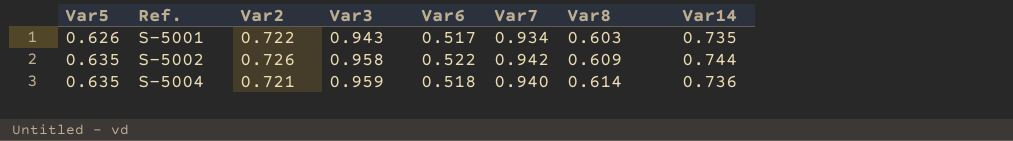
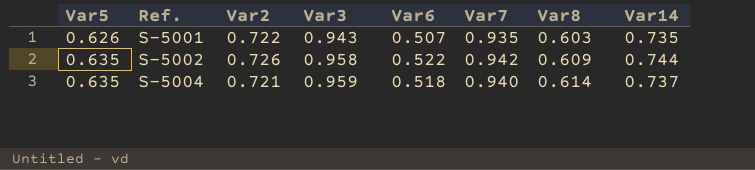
S-5001 | Var6: 0.517 -> 0.507
S-5001 | Var7: 0.934 -> 0.935
S-5004 | Var14: 0.736 -> 0.737

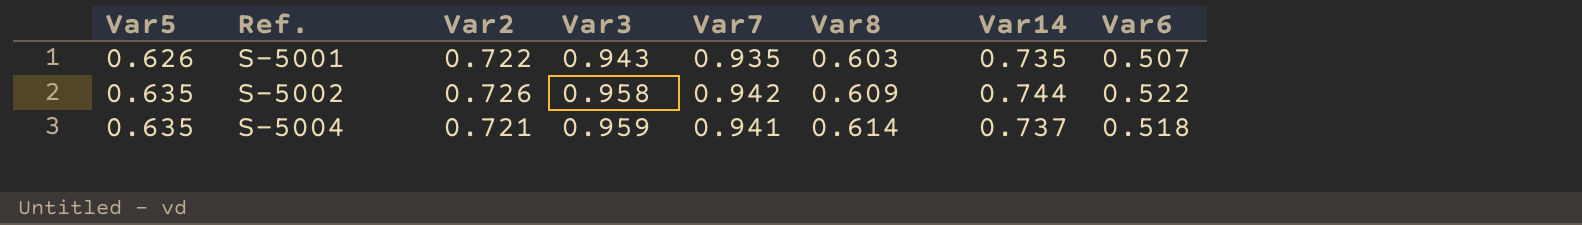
column Var6 | position: 5 -> 8
S-5004 | Var7: 0.940 -> 0.941

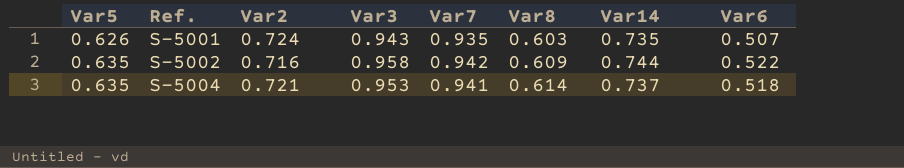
S-5001 | Var2: 0.722 -> 0.724
S-5002 | Var2: 0.726 -> 0.716
S-5004 | Var3: 0.959 -> 0.953

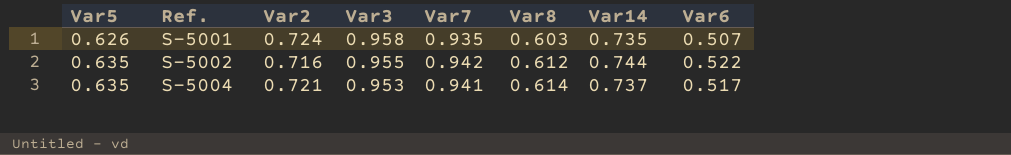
S-5001 | Var3: 0.943 -> 0.958
S-5002 | Var3: 0.958 -> 0.955
S-5002 | Var8: 0.609 -> 0.612
S-5004 | Var6: 0.518 -> 0.517

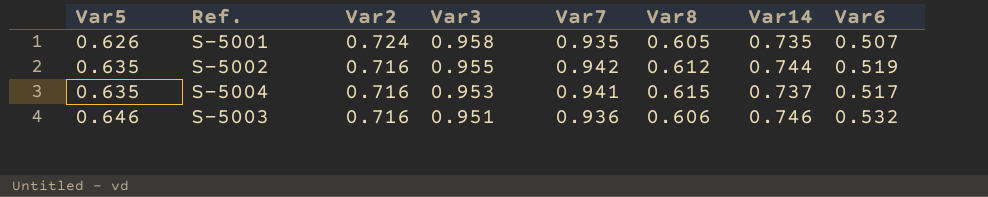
S-5001 | Var8: 0.603 -> 0.605
S-5002 | Var6: 0.522 -> 0.519
S-5004 | Var2: 0.721 -> 0.716
S-5004 | Var8: 0.614 -> 0.615
row S-5003: none -> 0.646 | 0.716 | 0.951 | 0.936 | 0.606 | 0.746 | 0.532

